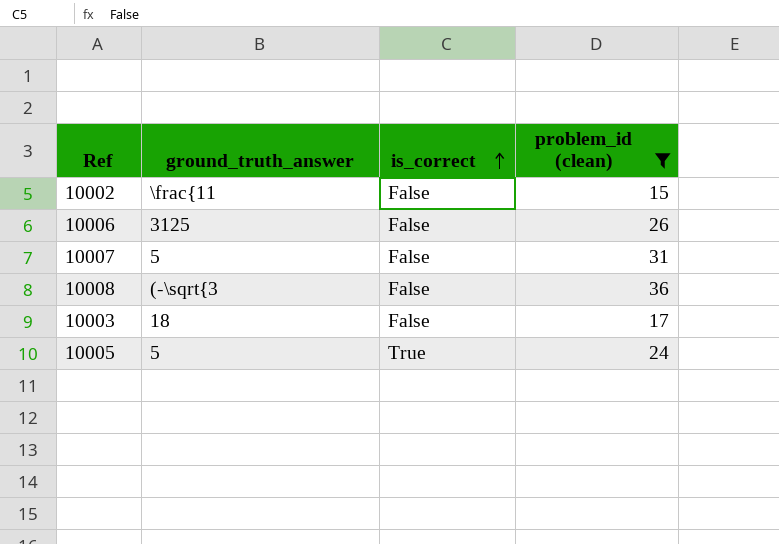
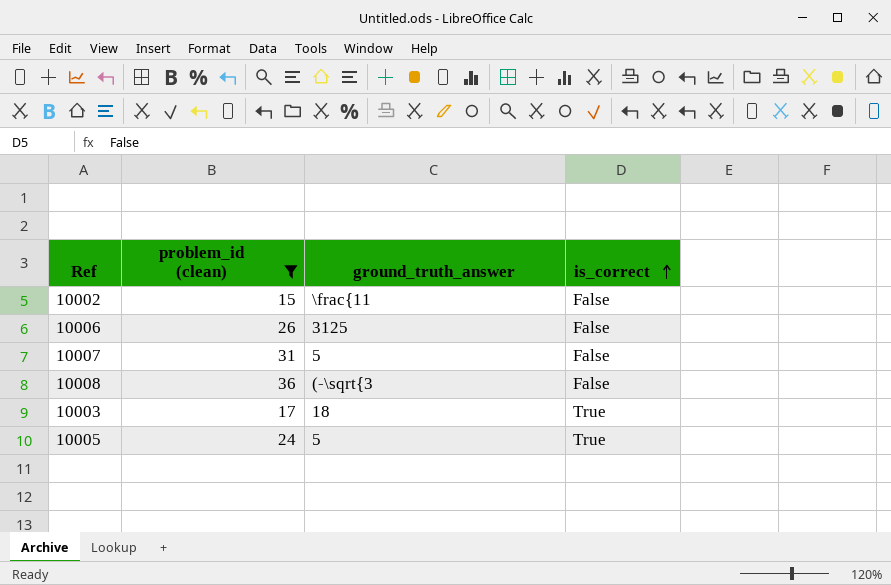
column problem_id (clean) | position: 4 -> 2
10003 | is_correct: False -> True

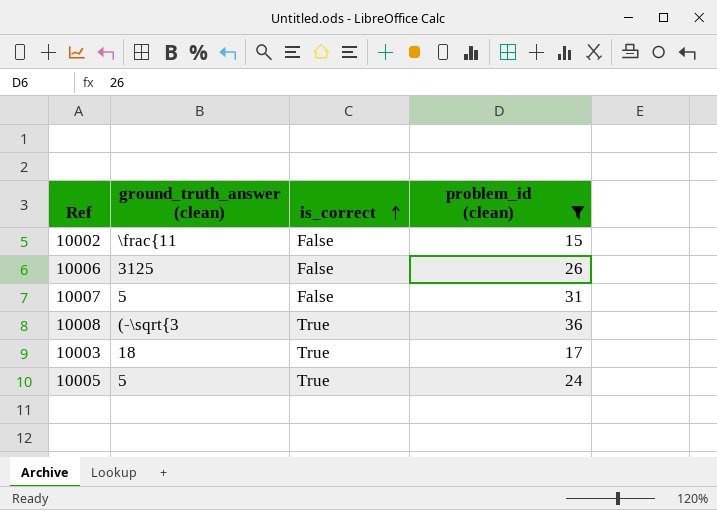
column name: ground_truth_answer -> ground_truth_answer (clean)
column problem_id (clean) | position: 2 -> 4
10008 | is_correct: False -> True

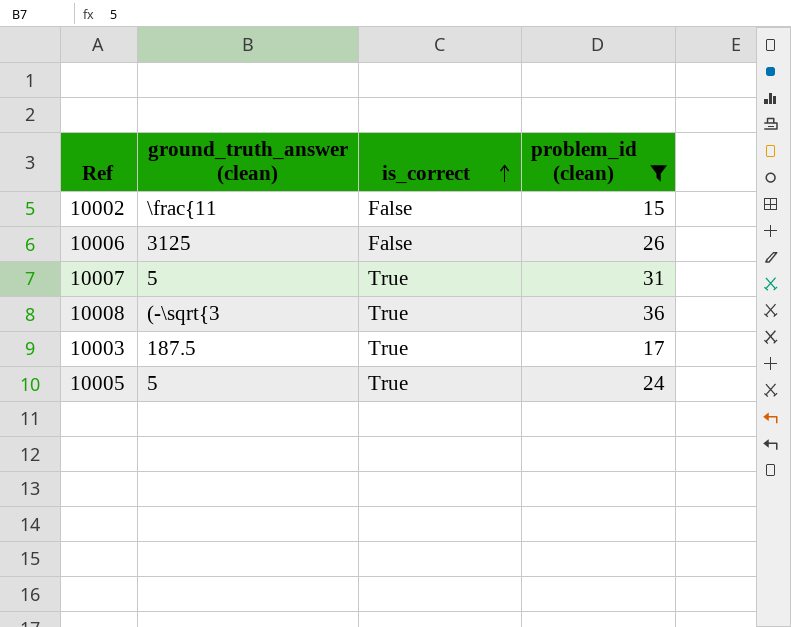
10007 | is_correct: False -> True
10003 | ground_truth_answer (clean): 18 -> 187.5

